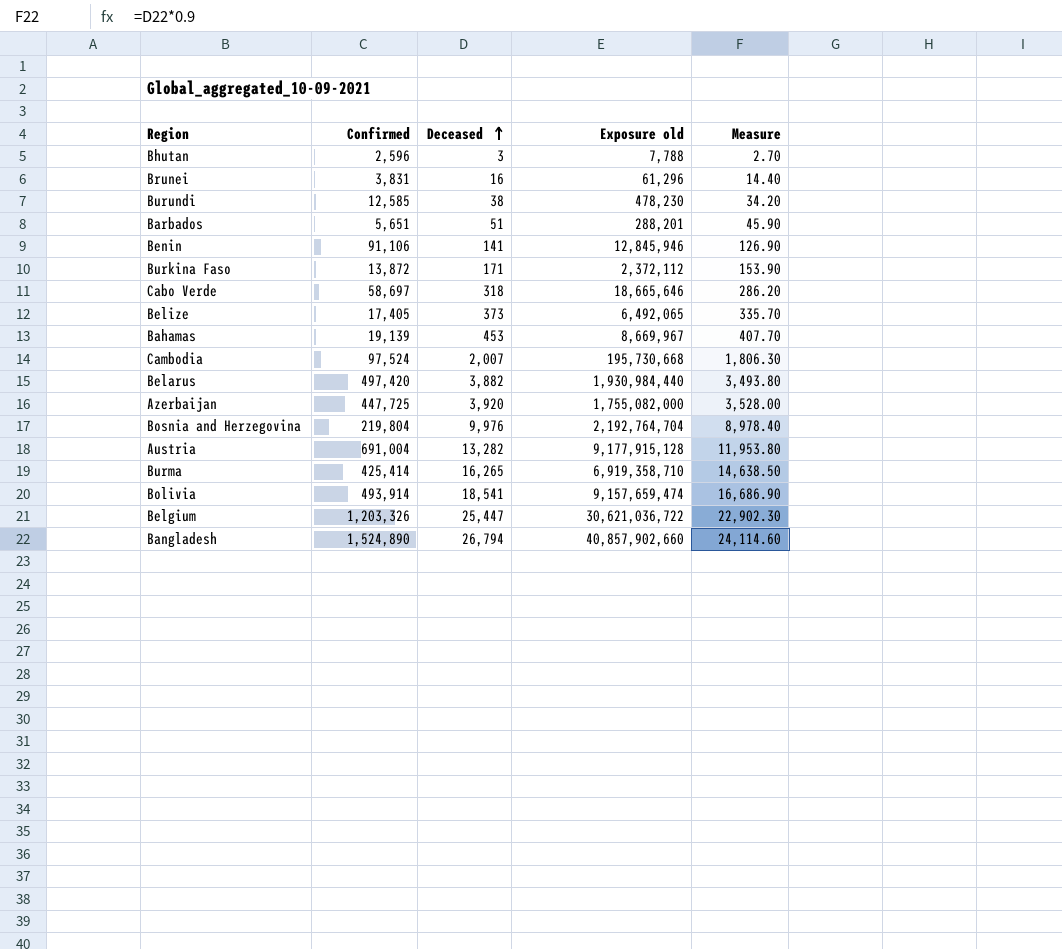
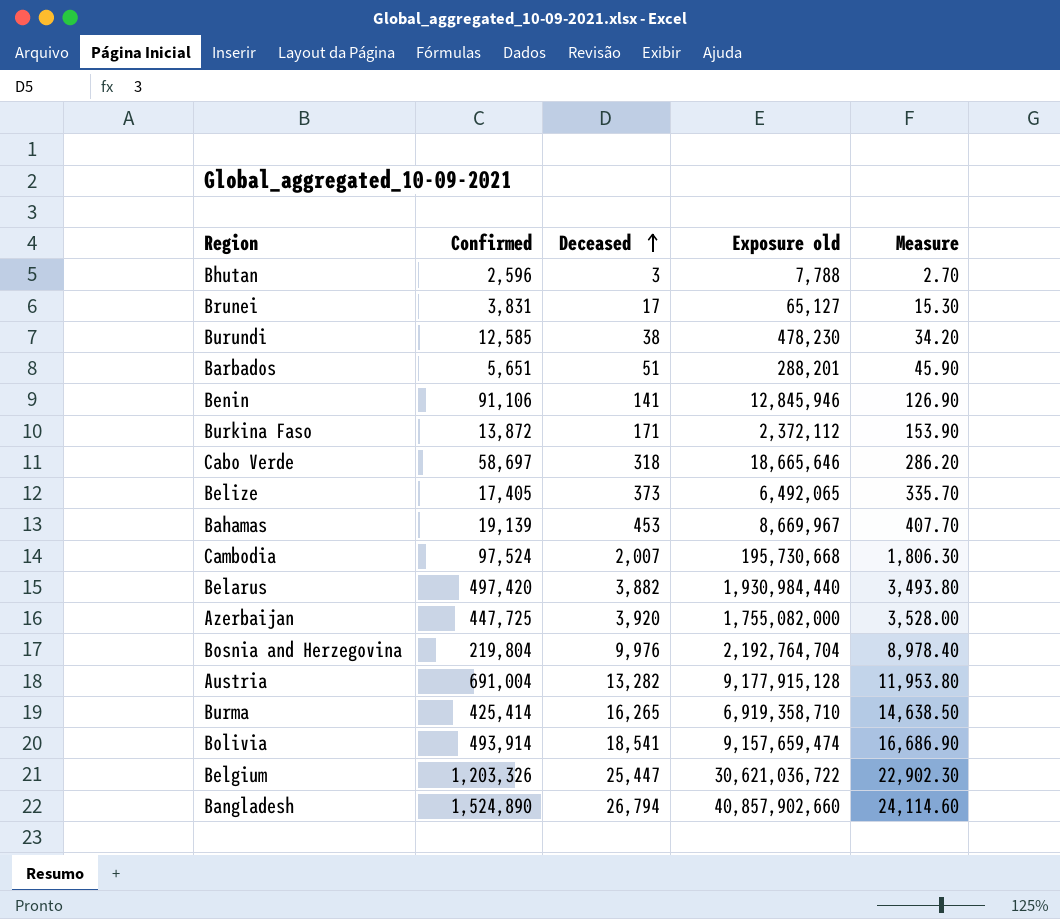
Brunei | Deceased: 16 -> 17
Brunei | Exposure old: 61,296 -> 65,127
Brunei | Measure: 14.40 -> 15.30

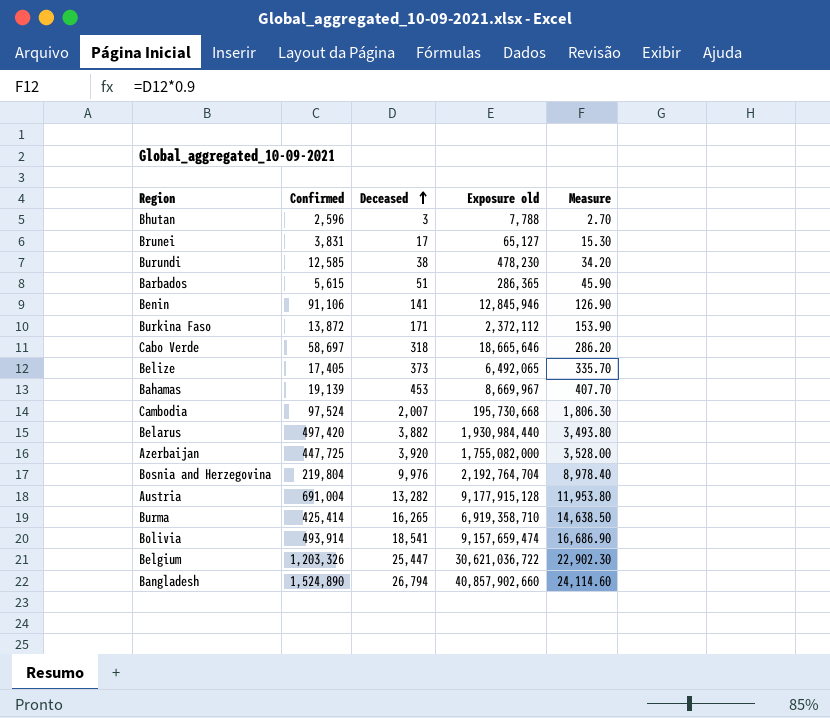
Barbados | Confirmed: 5,651 -> 5,615
Barbados | Exposure old: 288,201 -> 286,365

